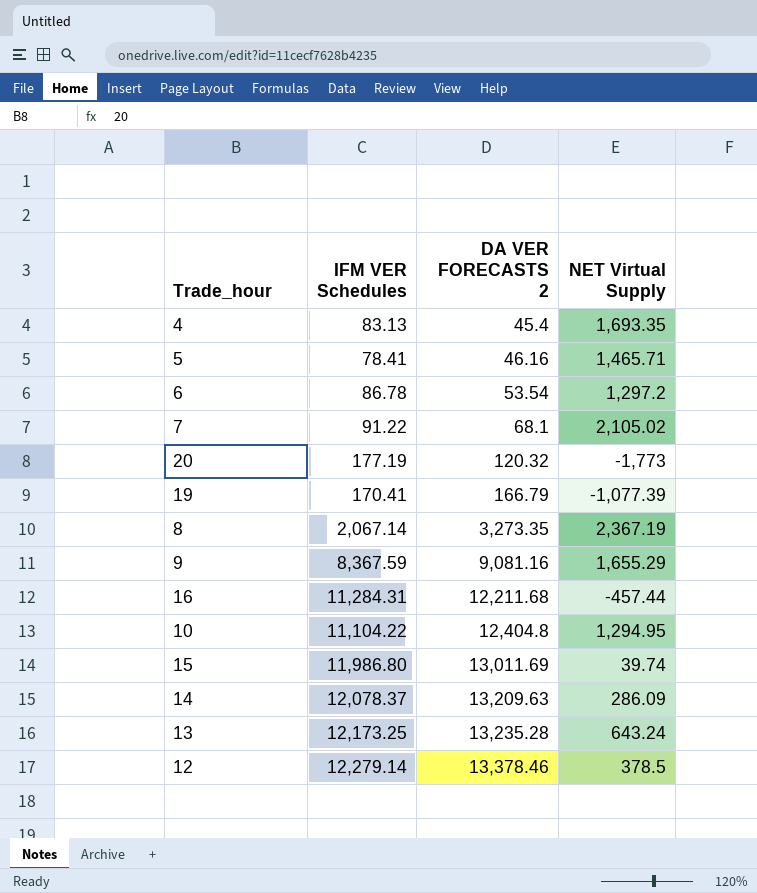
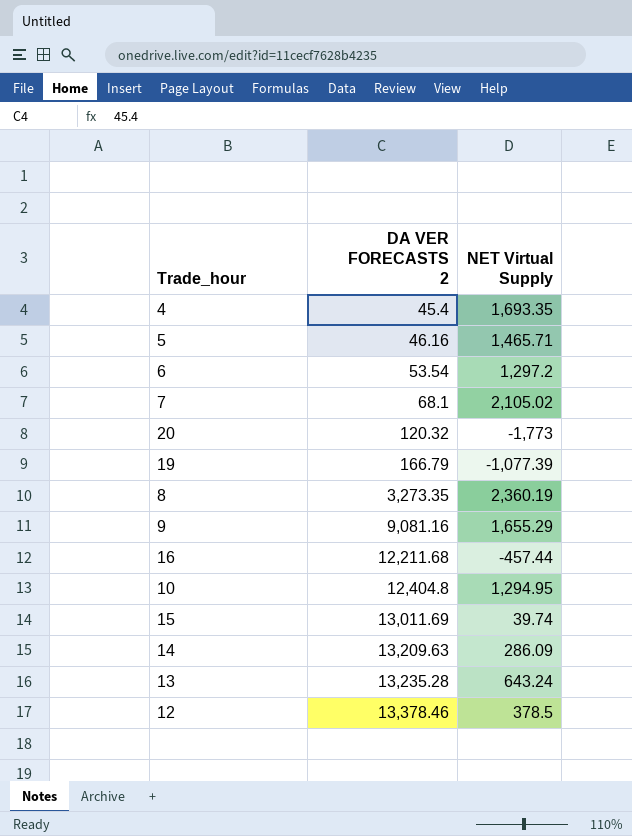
column IFM VER Schedules | position: 2 -> none
8 | NET Virtual Supply: 2,367.19 -> 2,360.19

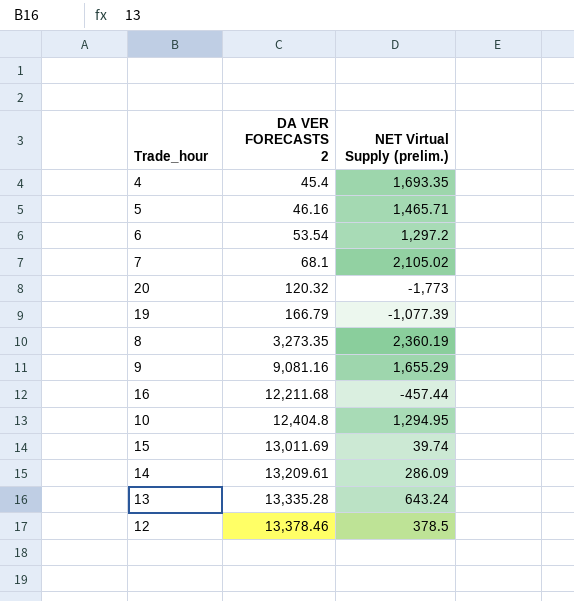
column name: NET Virtual Supply -> NET Virtual Supply (prelim.)
14 | DA VER FORECASTS 2: 13,209.63 -> 13,209.61
13 | DA VER FORECASTS 2: 13,235.28 -> 13,335.28

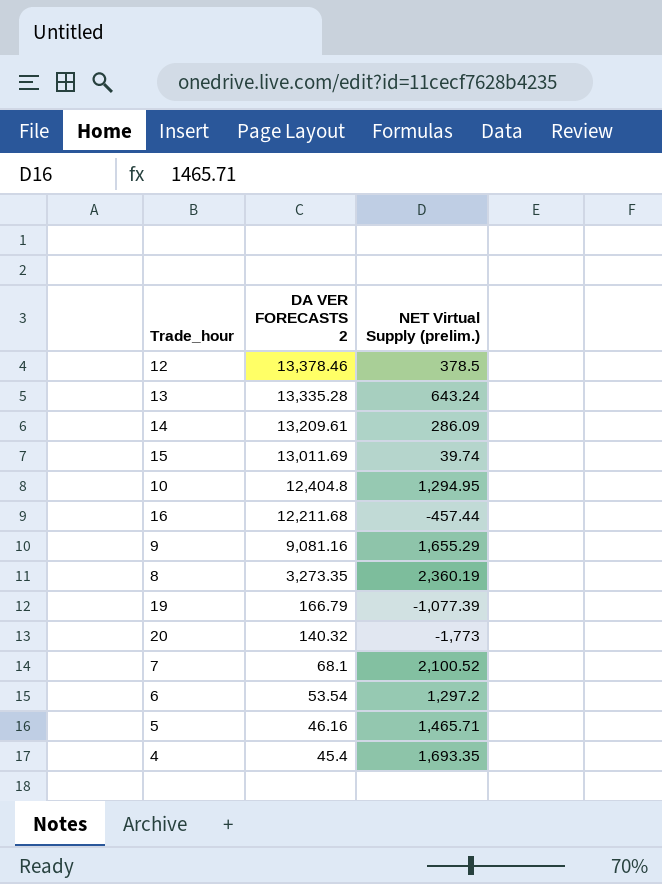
row order: DA VER FORECASTS 2 ascending -> DA VER FORECASTS 2 descending
20 | DA VER FORECASTS 2: 120.32 -> 140.32
7 | NET Virtual Supply (prelim.): 2,105.02 -> 2,100.52

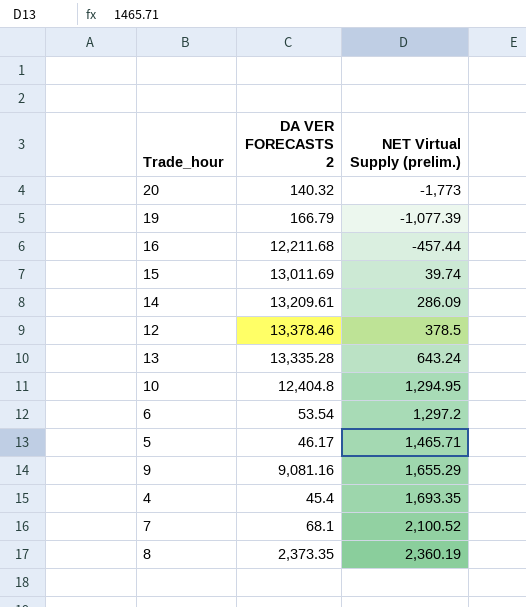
row order: DA VER FORECASTS 2 descending -> NET Virtual Supply (prelim.) ascending
5 | DA VER FORECASTS 2: 46.16 -> 46.17
8 | DA VER FORECASTS 2: 3,273.35 -> 2,373.35

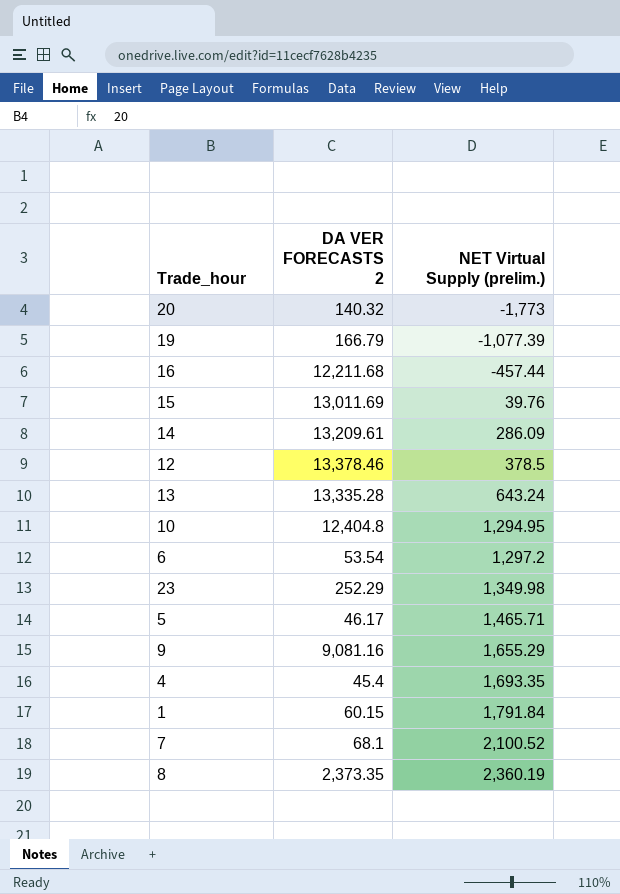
15 | NET Virtual Supply (prelim.): 39.74 -> 39.76
row 23: none -> 252.29 | 1,349.98
row 1: none -> 60.15 | 1,791.84

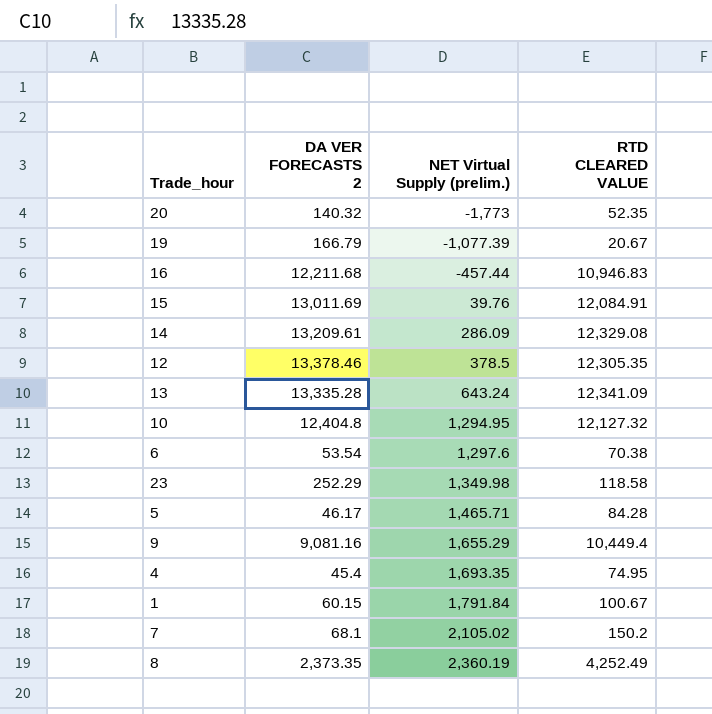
column RTD CLEARED VALUE | position: none -> 4
6 | NET Virtual Supply (prelim.): 1,297.2 -> 1,297.6
7 | NET Virtual Supply (prelim.): 2,100.52 -> 2,105.02

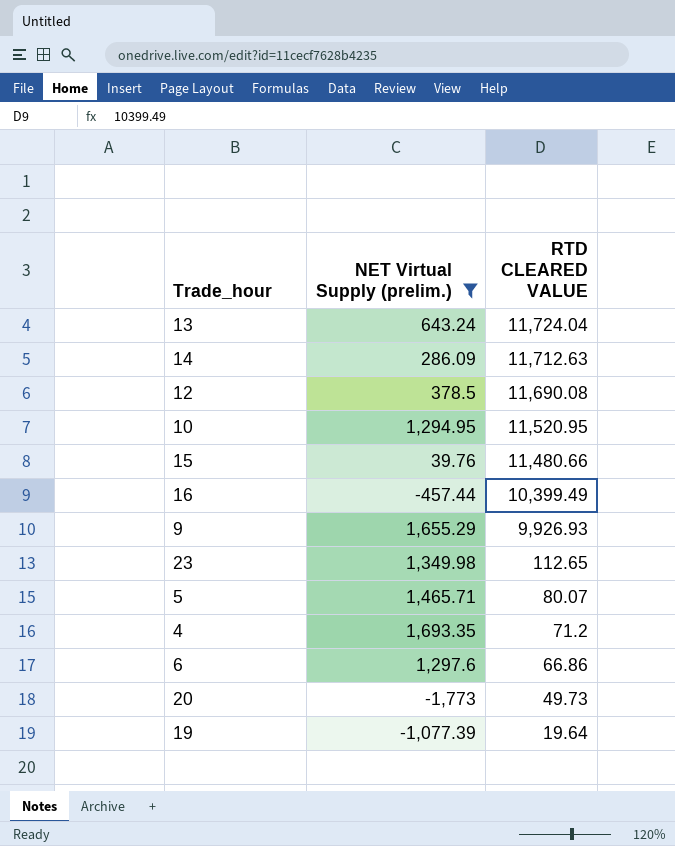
filter: none -> NET Virtual Supply (prelim.) <= 1,693.35
row order: NET Virtual Supply (prelim.) ascending -> RTD CLEARED VALUE descending
column DA VER FORECASTS 2 | position: 2 -> none
13 | RTD CLEARED VALUE: 12,341.09 -> 11,724.04
14 | RTD CLEARED VALUE: 12,329.08 -> 11,712.63
12 | RTD CLEARED VALUE: 12,305.35 -> 11,690.08
10 | RTD CLEARED VALUE: 12,127.32 -> 11,520.95
15 | RTD CLEARED VALUE: 12,084.91 -> 11,480.66
16 | RTD CLEARED VALUE: 10,946.83 -> 10,399.49
9 | RTD CLEARED VALUE: 10,449.4 -> 9,926.93
23 | RTD CLEARED VALUE: 118.58 -> 112.65
5 | RTD CLEARED VALUE: 84.28 -> 80.07
4 | RTD CLEARED VALUE: 74.95 -> 71.2
6 | RTD CLEARED VALUE: 70.38 -> 66.86
20 | RTD CLEARED VALUE: 52.35 -> 49.73
19 | RTD CLEARED VALUE: 20.67 -> 19.64

